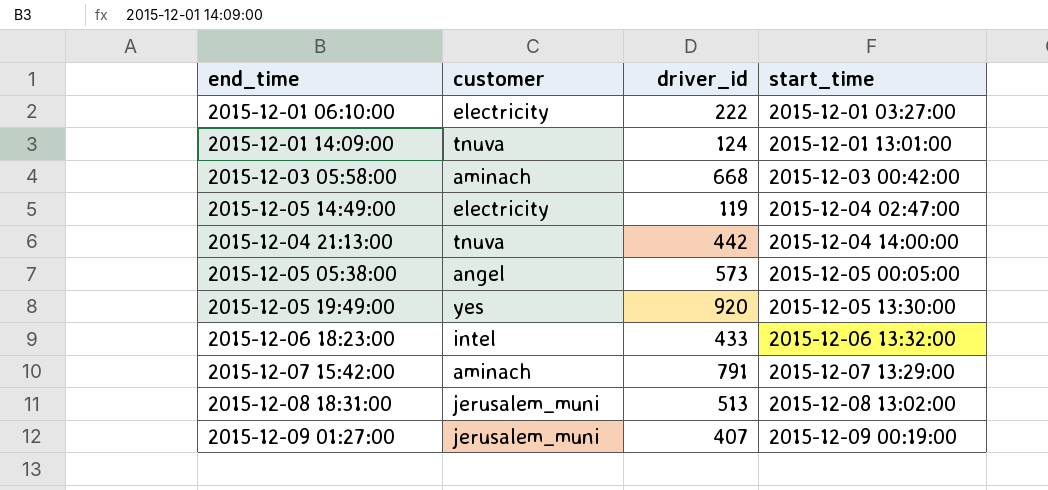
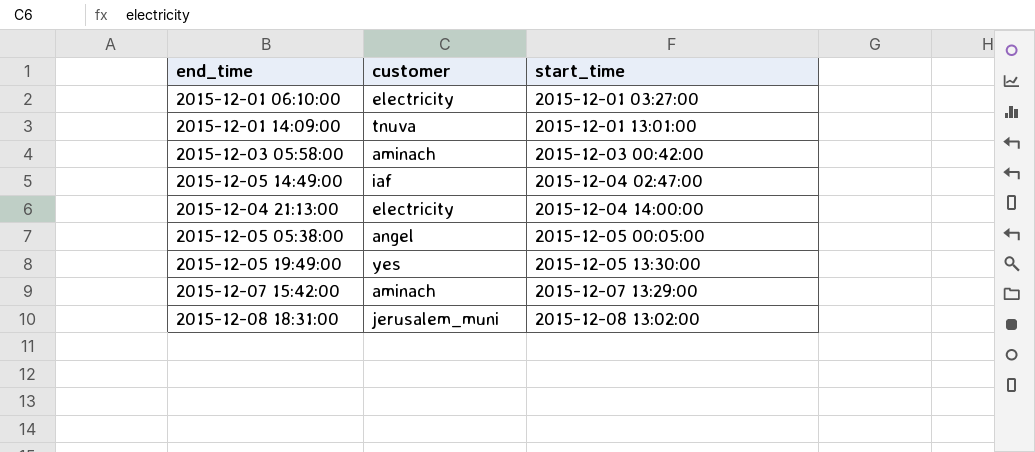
column driver_id | position: 3 -> none
row 2015-12-06 18:23:00: intel | 433 | 2015-12-06 13:32:00 -> none
row 2015-12-09 01:27:00: jerusalem_muni | 407 | 2015-12-09 00:19:00 -> none
2015-12-05 14:49:00 | customer: electricity -> iaf
2015-12-04 21:13:00 | customer: tnuva -> electricity

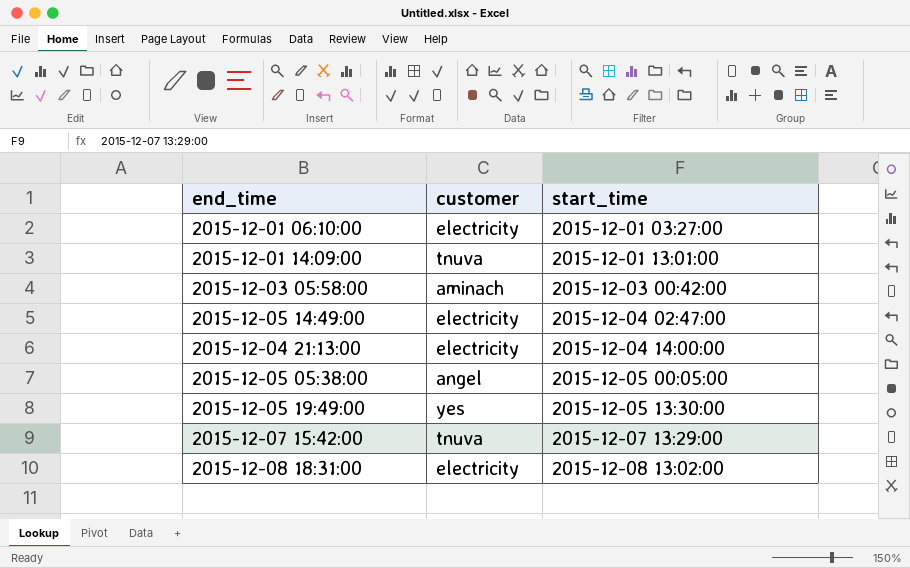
2015-12-05 14:49:00 | customer: iaf -> electricity
2015-12-07 15:42:00 | customer: aminach -> tnuva
2015-12-08 18:31:00 | customer: jerusalem_muni -> electricity

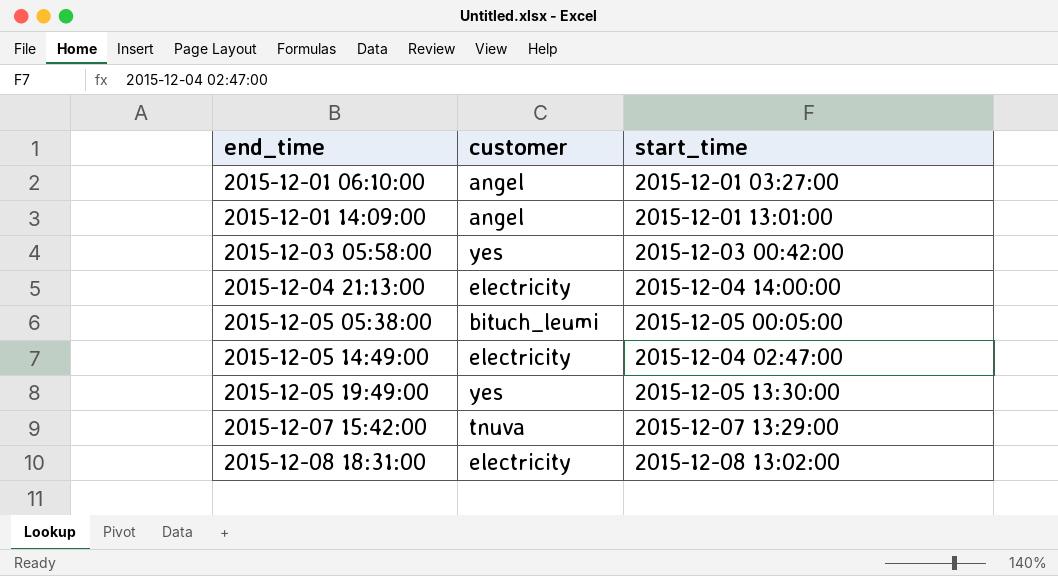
row order: start_time ascending -> end_time ascending
2015-12-01 06:10:00 | customer: electricity -> angel
2015-12-01 14:09:00 | customer: tnuva -> angel
2015-12-03 05:58:00 | customer: aminach -> yes
2015-12-05 05:38:00 | customer: angel -> bituch_leumi

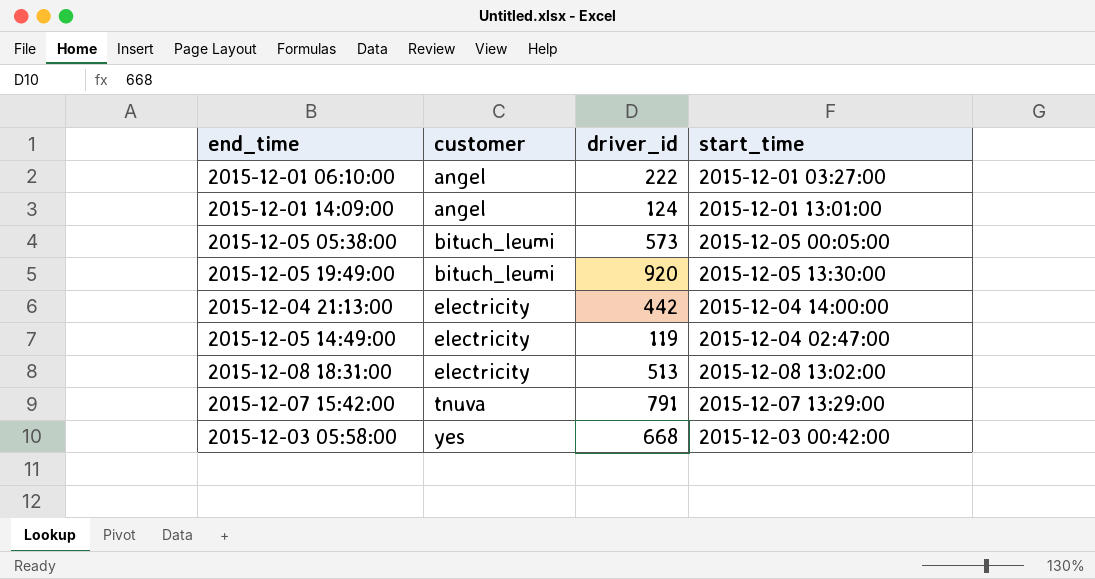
row order: end_time ascending -> customer ascending
column driver_id | position: none -> 3
2015-12-05 19:49:00 | customer: yes -> bituch_leumi

